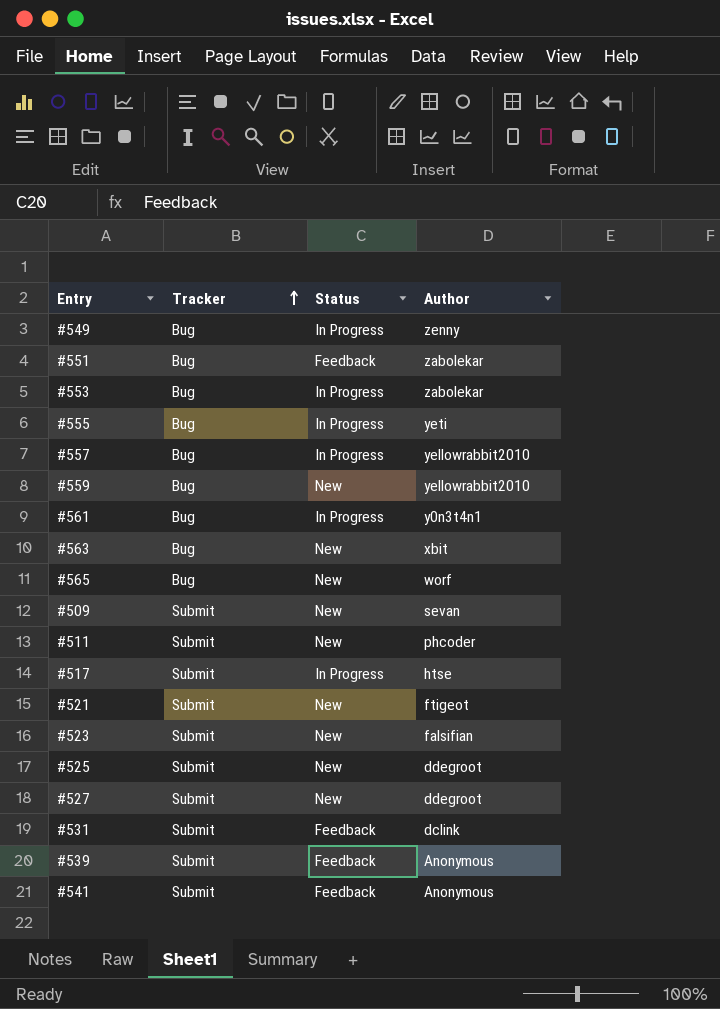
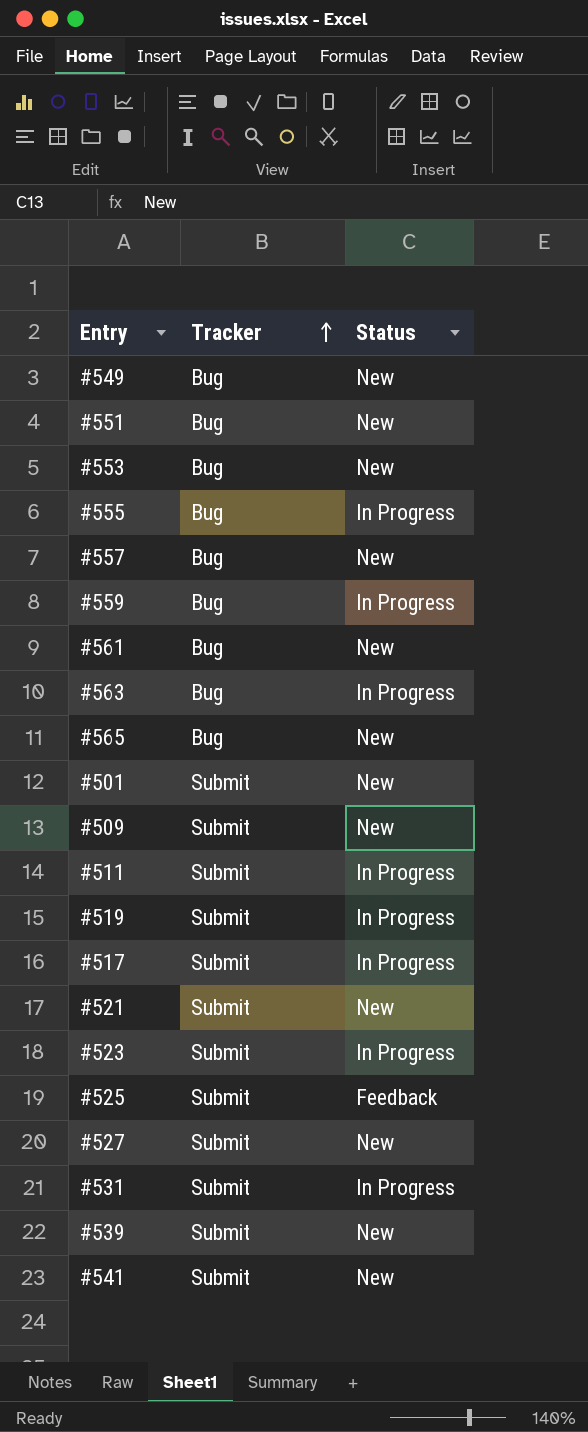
column Author | position: 4 -> none
#549 | Status: In Progress -> New
#551 | Status: Feedback -> New
#553 | Status: In Progress -> New
#557 | Status: In Progress -> New
#559 | Status: New -> In Progress
#561 | Status: In Progress -> New
#563 | Status: New -> In Progress
row #501: none -> Submit | New
#511 | Status: New -> In Progress
row #519: none -> Submit | In Progress
#523 | Status: New -> In Progress
#525 | Status: New -> Feedback
#531 | Status: Feedback -> In Progress
#539 | Status: Feedback -> New
#541 | Status: Feedback -> New

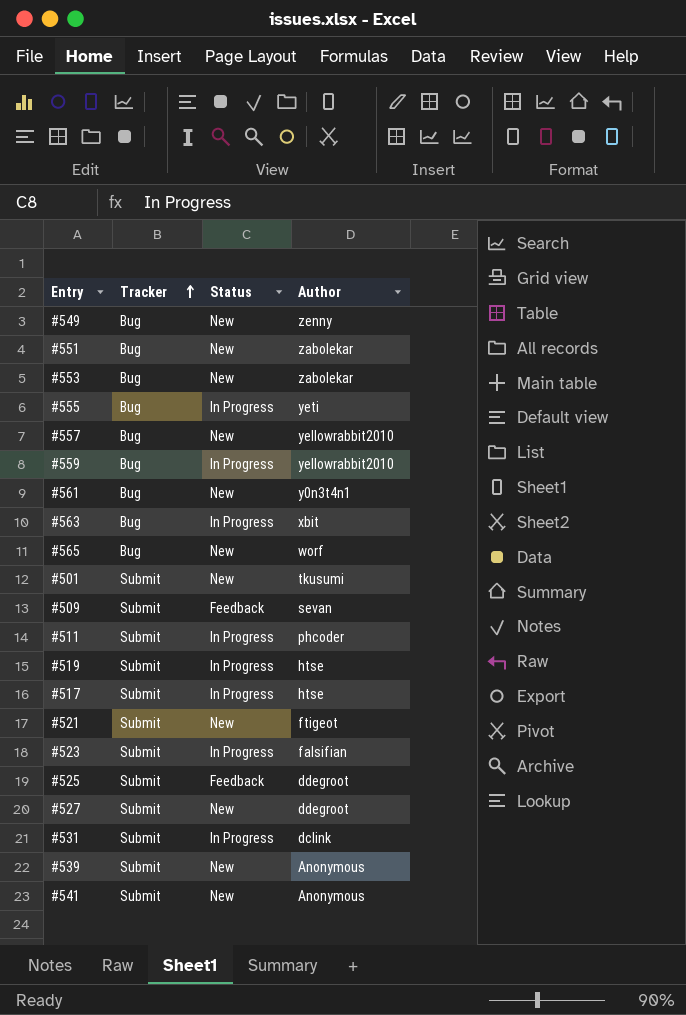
column Author | position: none -> 4
#509 | Status: New -> Feedback

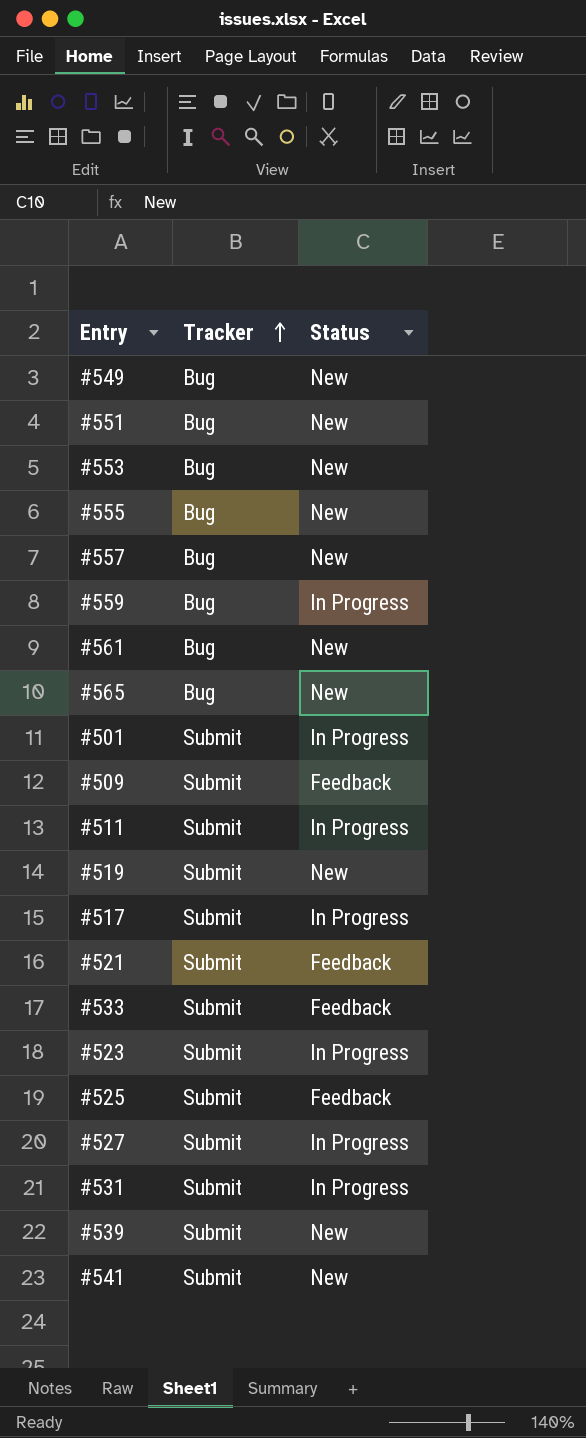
column Author | position: 4 -> none
row #563: Bug | In Progress | xbit -> none
#555 | Status: In Progress -> New
#501 | Status: New -> In Progress
#519 | Status: In Progress -> New
#521 | Status: New -> Feedback
row #533: none -> Submit | Feedback
#527 | Status: New -> In Progress

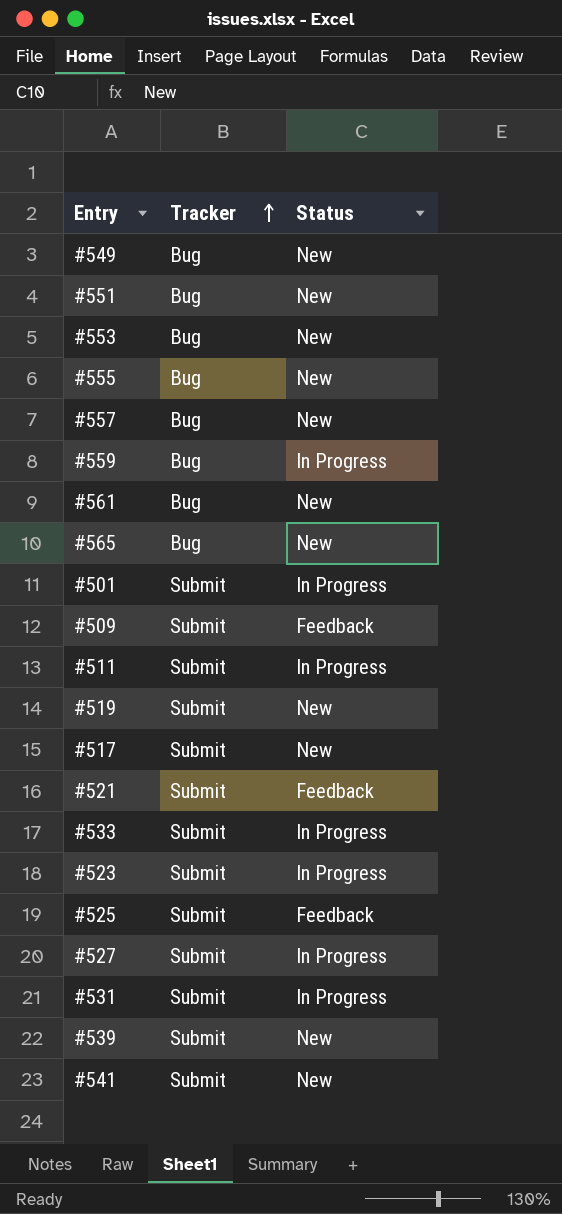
#517 | Status: In Progress -> New
#533 | Status: Feedback -> In Progress

